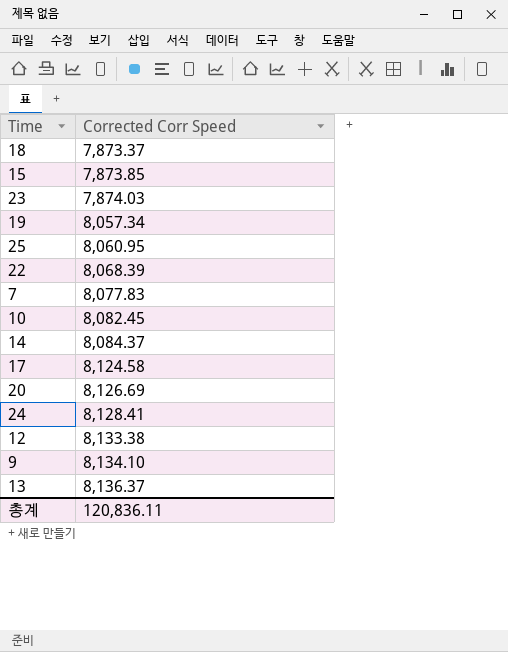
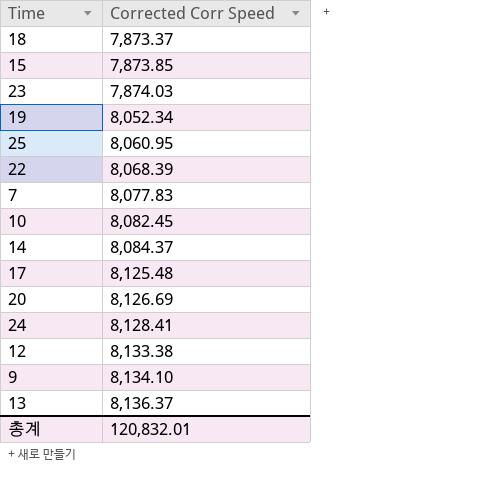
19 | Corrected Corr Speed: 8,057.34 -> 8,052.34
17 | Corrected Corr Speed: 8,124.58 -> 8,125.48
총계 | Corrected Corr Speed: 120,836.11 -> 120,832.01

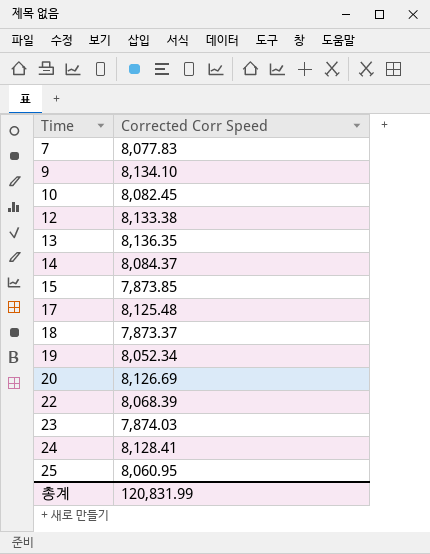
row order: Corrected Corr Speed ascending -> Time ascending
13 | Corrected Corr Speed: 8,136.37 -> 8,136.35
총계 | Corrected Corr Speed: 120,832.01 -> 120,831.99

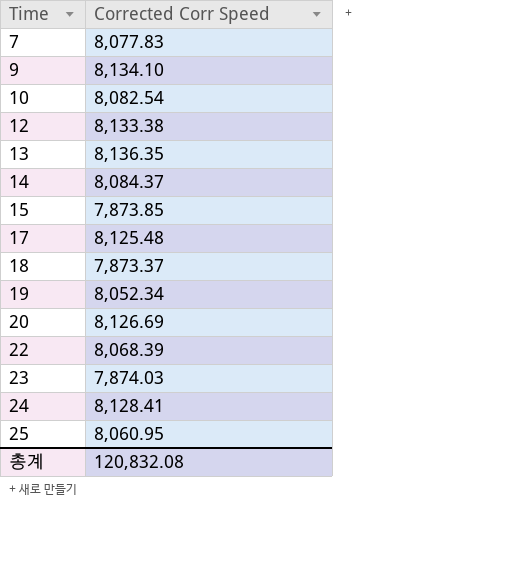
10 | Corrected Corr Speed: 8,082.45 -> 8,082.54
총계 | Corrected Corr Speed: 120,831.99 -> 120,832.08

